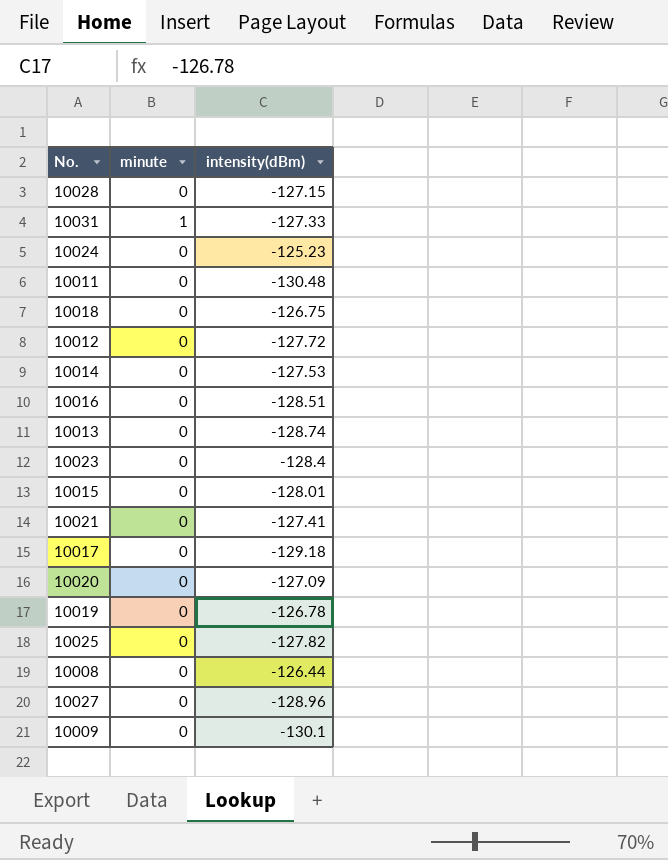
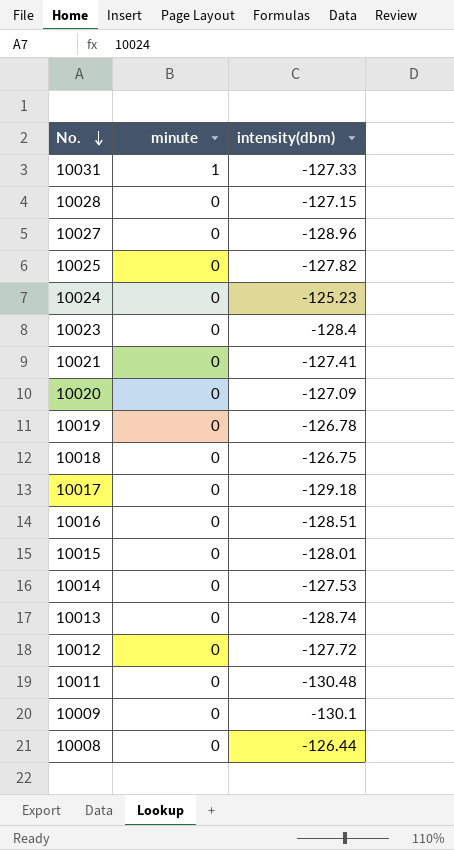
row order: none -> No. descending
column name: intensity(dBm) -> intensity(dbm)

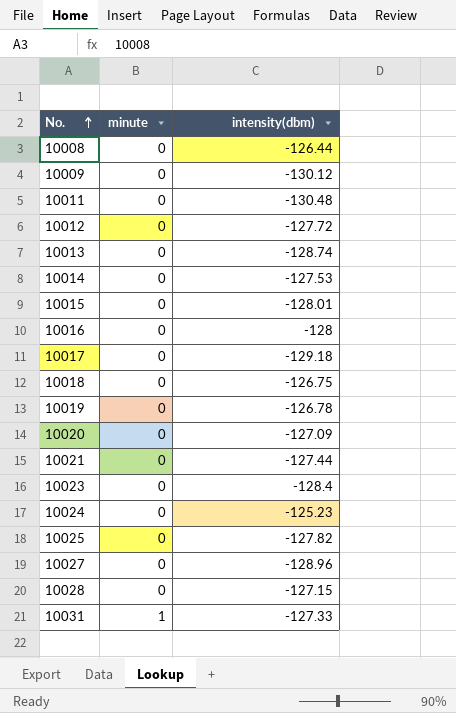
row order: No. descending -> No. ascending
10009 | intensity(dbm): -130.1 -> -130.12
10016 | intensity(dbm): -128.51 -> -128
10021 | intensity(dbm): -127.41 -> -127.44

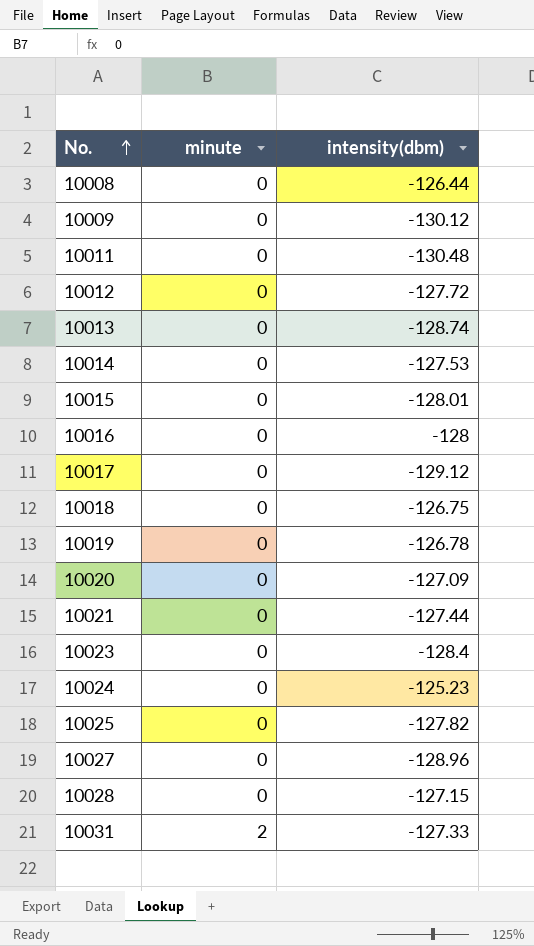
10017 | intensity(dbm): -129.18 -> -129.12
10031 | minute: 1 -> 2

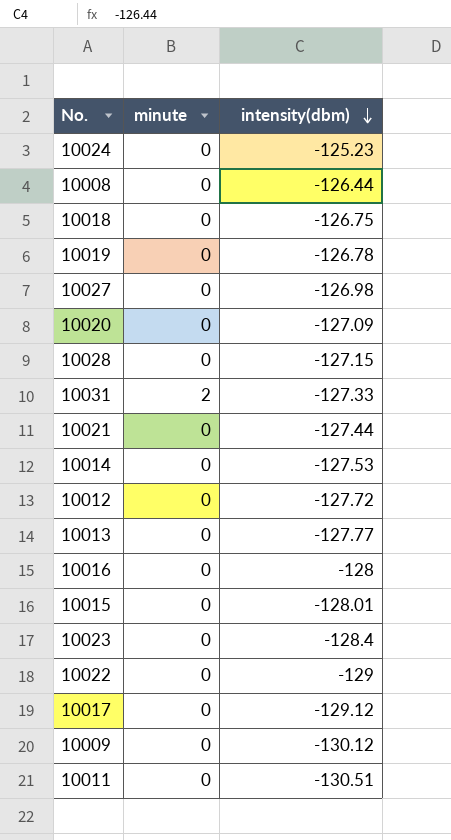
row order: No. ascending -> intensity(dbm) descending
row 10025: 0 | -127.82 -> none
10027 | intensity(dbm): -128.96 -> -126.98
10013 | intensity(dbm): -128.74 -> -127.77
row 10022: none -> 0 | -129
10011 | intensity(dbm): -130.48 -> -130.51

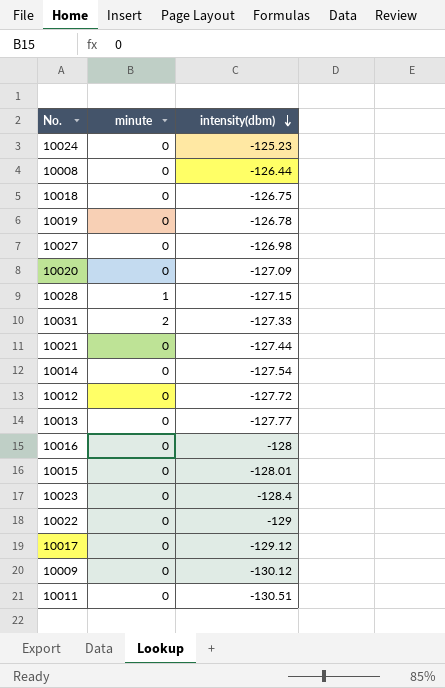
10028 | minute: 0 -> 1
10014 | intensity(dbm): -127.53 -> -127.54

